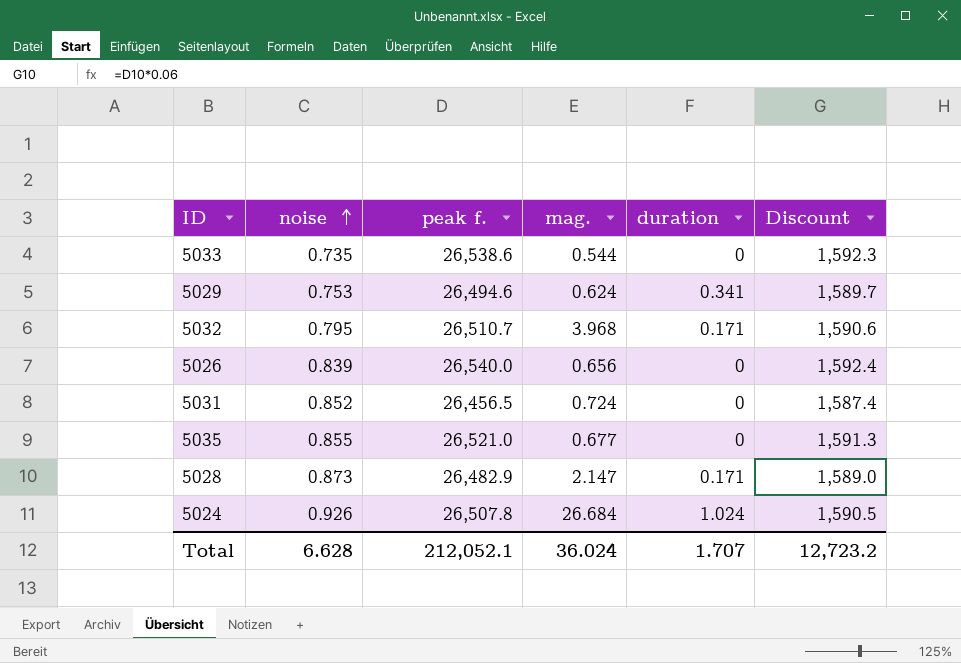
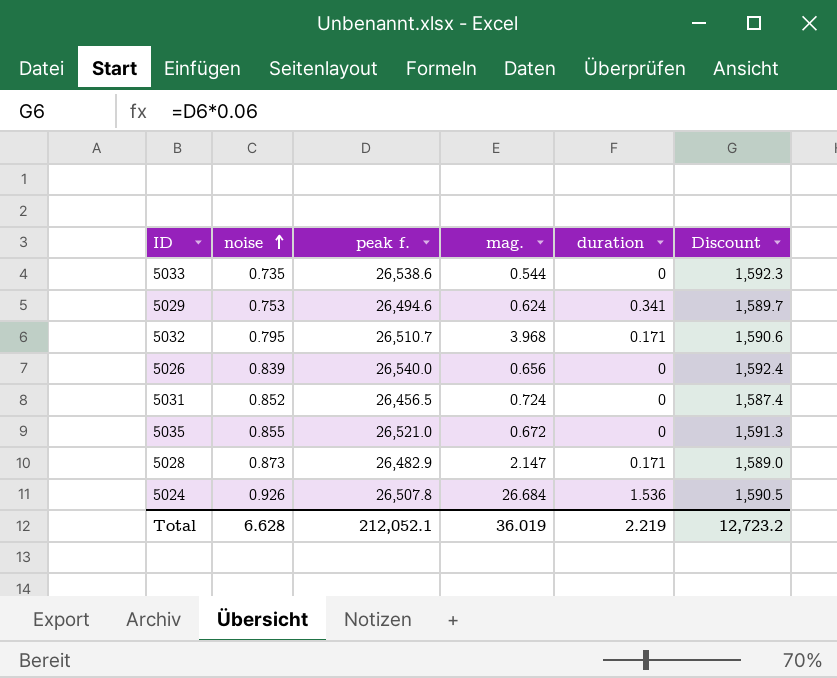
5035 | mag.: 0.677 -> 0.672
5024 | duration: 1.024 -> 1.536
Total | mag.: 36.024 -> 36.019
Total | duration: 1.707 -> 2.219

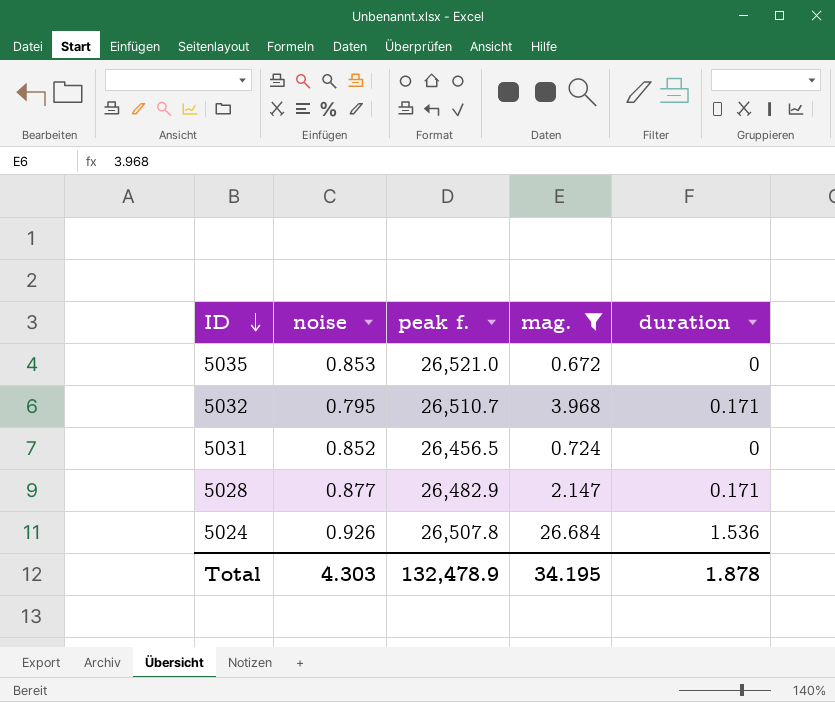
filter: none -> mag. >= 0.672
row order: noise ascending -> ID descending
column Discount | formula: [peak f.] * 0.06 -> none
5035 | noise: 0.855 -> 0.853
5028 | noise: 0.873 -> 0.877
Total | noise: 6.628 -> 4.303
Total | peak f.: 212,052.1 -> 132,478.9
Total | mag.: 36.019 -> 34.195
Total | duration: 2.219 -> 1.878

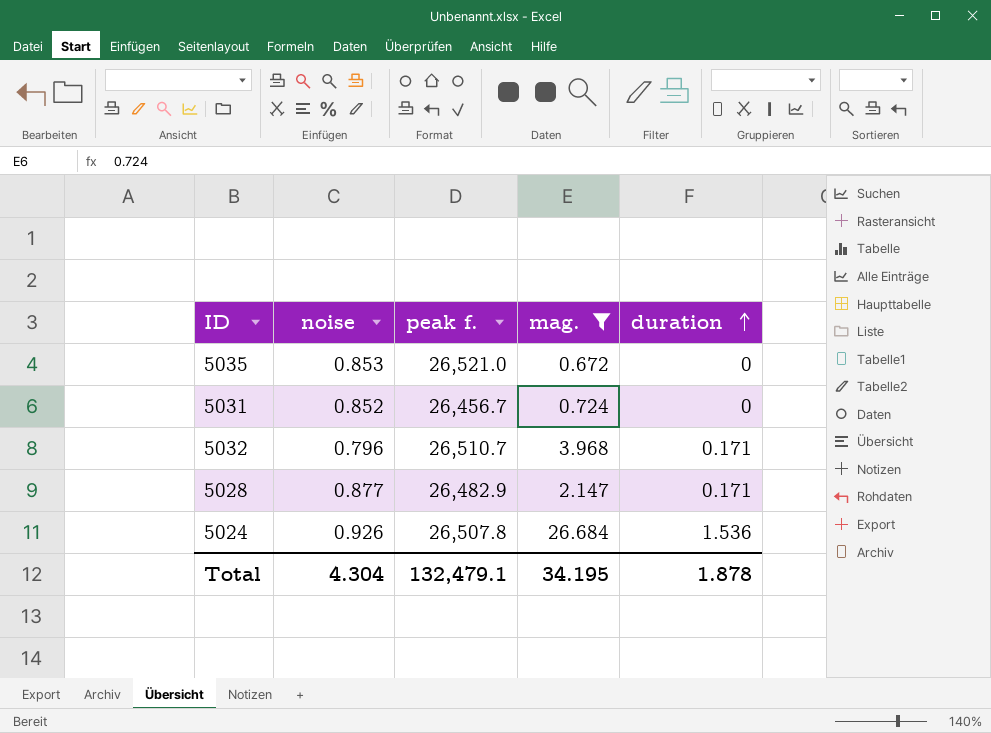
row order: ID descending -> duration ascending
5031 | peak f.: 26,456.5 -> 26,456.7
5032 | noise: 0.795 -> 0.796
Total | noise: 4.303 -> 4.304
Total | peak f.: 132,478.9 -> 132,479.1

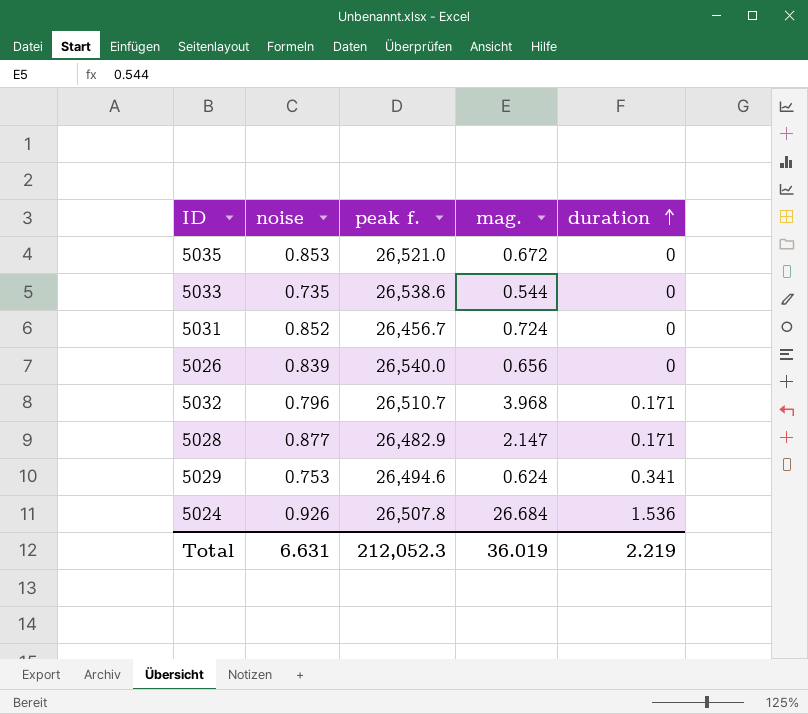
filter: mag. >= 0.672 -> none
Total | noise: 4.304 -> 6.631
Total | peak f.: 132,479.1 -> 212,052.3
Total | mag.: 34.195 -> 36.019
Total | duration: 1.878 -> 2.219

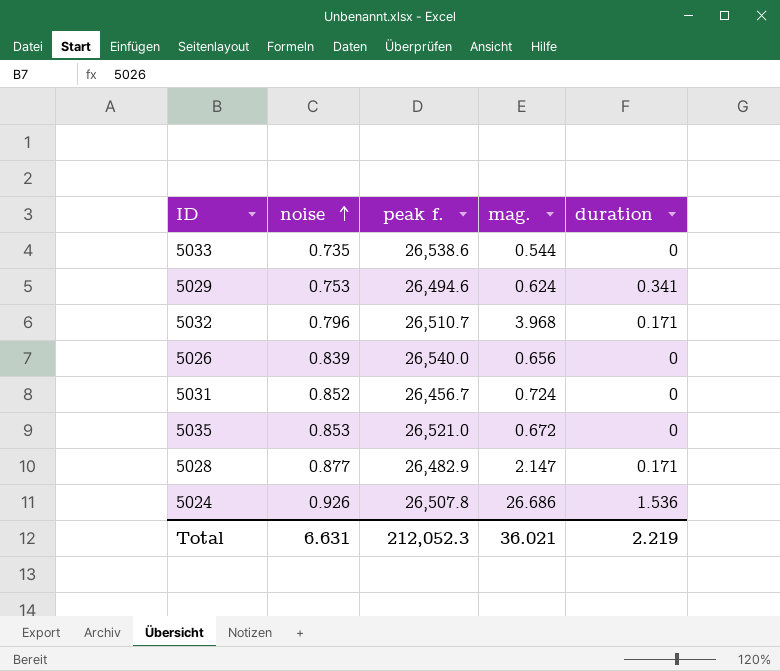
row order: duration ascending -> noise ascending
5024 | mag.: 26.684 -> 26.686
Total | mag.: 36.019 -> 36.021

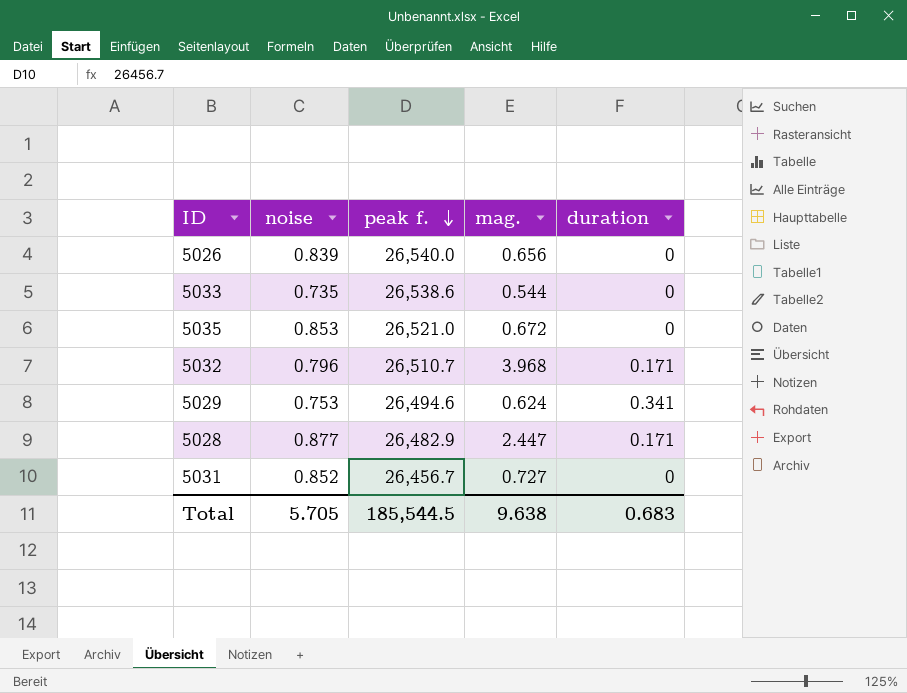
row order: noise ascending -> peak f. descending
row 5024: 0.926 | 26,507.8 | 26.686 | 1.536 -> none
5028 | mag.: 2.147 -> 2.447
5031 | mag.: 0.724 -> 0.727
Total | noise: 6.631 -> 5.705
Total | peak f.: 212,052.3 -> 185,544.5
Total | mag.: 36.021 -> 9.638
Total | duration: 2.219 -> 0.683

